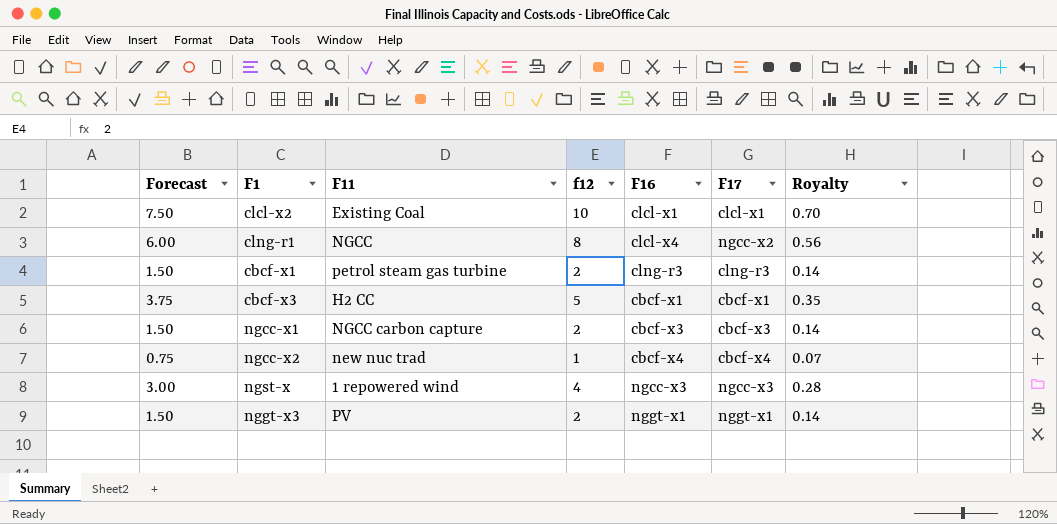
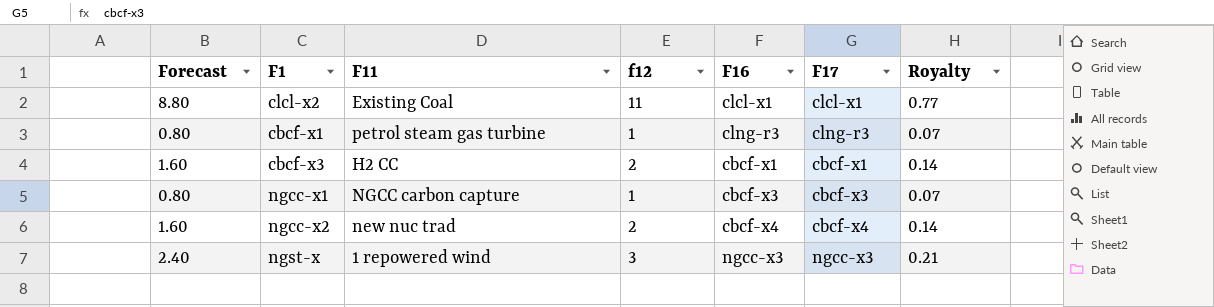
column Forecast | formula: [f12] * 0.75 -> [f12] * 0.8
row clng-r1: 6.00 | NGCC | 8 | clcl-x4 | ngcc-x2 | 0.56 -> none
row nggt-x3: 1.50 | PV | 2 | nggt-x1 | nggt-x1 | 0.14 -> none
clcl-x2 | f12: 10 -> 11
clcl-x2 | Royalty: 0.70 -> 0.77
cbcf-x1 | f12: 2 -> 1
cbcf-x1 | Royalty: 0.14 -> 0.07
cbcf-x3 | f12: 5 -> 2
cbcf-x3 | Royalty: 0.35 -> 0.14
ngcc-x1 | f12: 2 -> 1
ngcc-x1 | Royalty: 0.14 -> 0.07
ngcc-x2 | f12: 1 -> 2
ngcc-x2 | Royalty: 0.07 -> 0.14
ngst-x | f12: 4 -> 3
ngst-x | Royalty: 0.28 -> 0.21

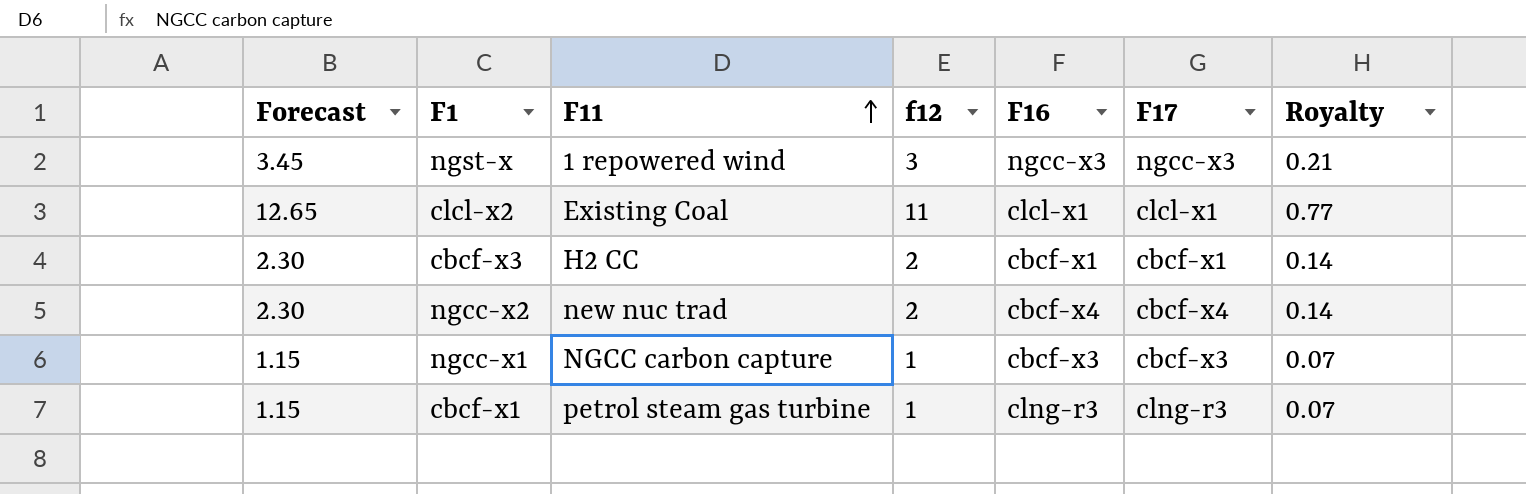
row order: none -> F11 ascending
column Forecast | formula: [f12] * 0.8 -> [f12] * 1.15

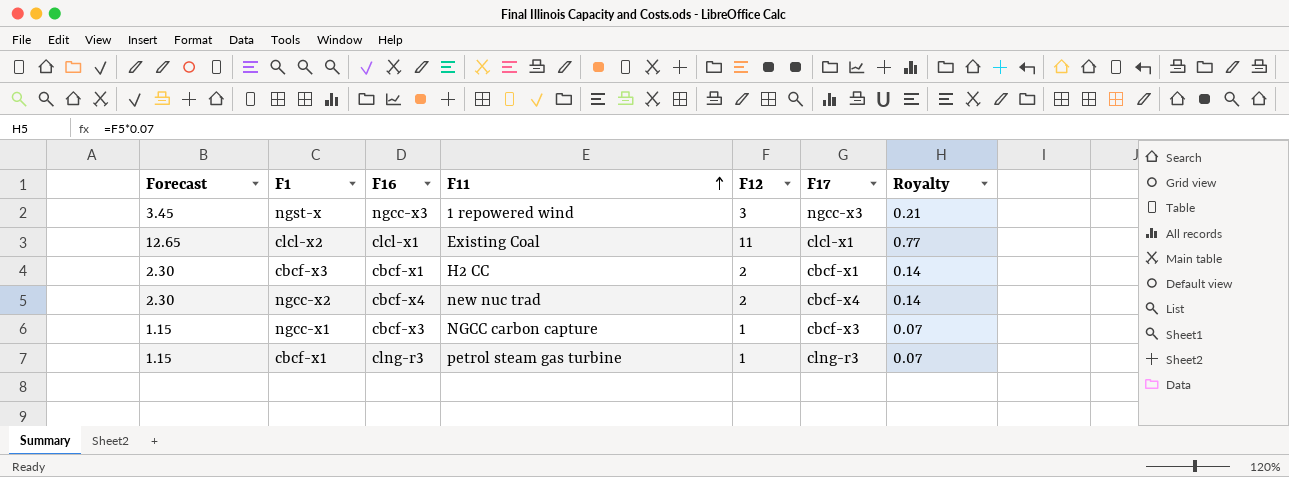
column F16 | position: 5 -> 3
column name: f12 -> F12

